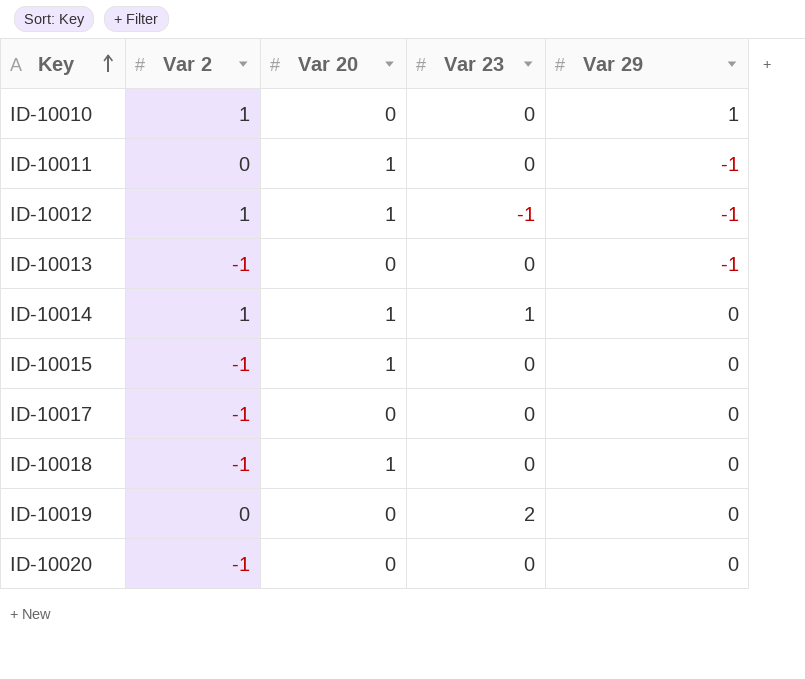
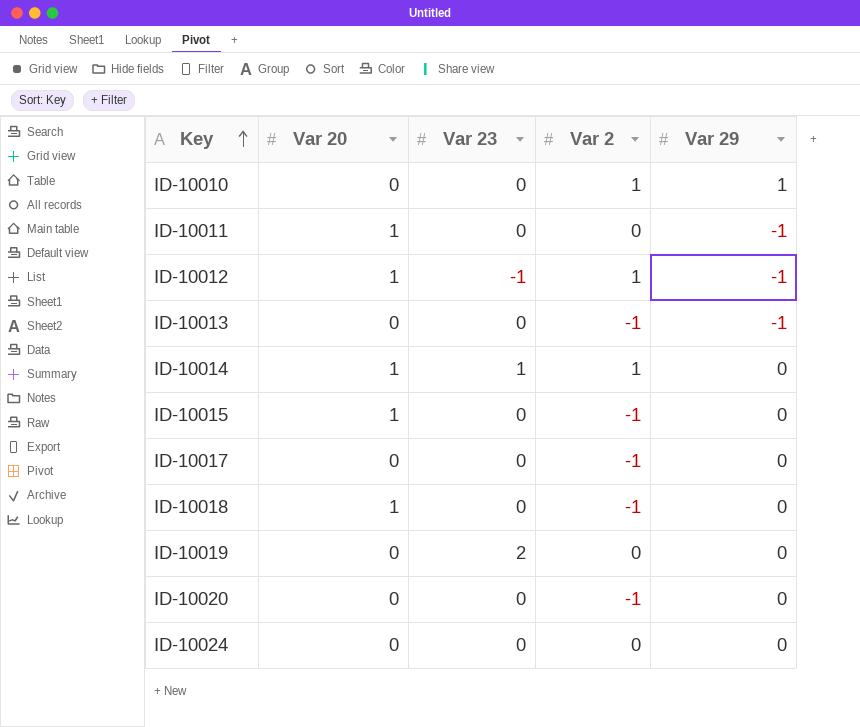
column Var 2 | position: 2 -> 4
row ID-10024: none -> 0 | 0 | 0 | 0

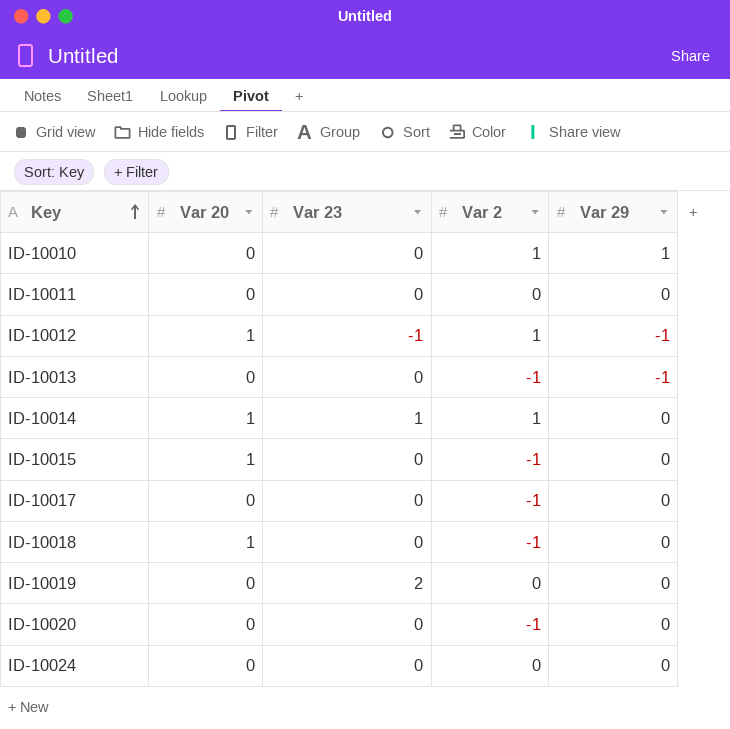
ID-10011 | Var 20: 1 -> 0
ID-10011 | Var 29: -1 -> 0

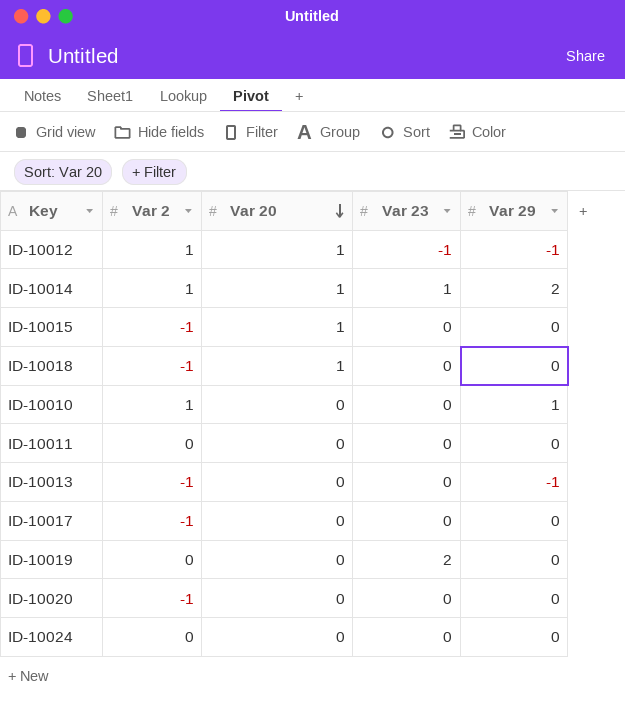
row order: Key ascending -> Var 20 descending
column Var 2 | position: 4 -> 2
ID-10014 | Var 29: 0 -> 2

